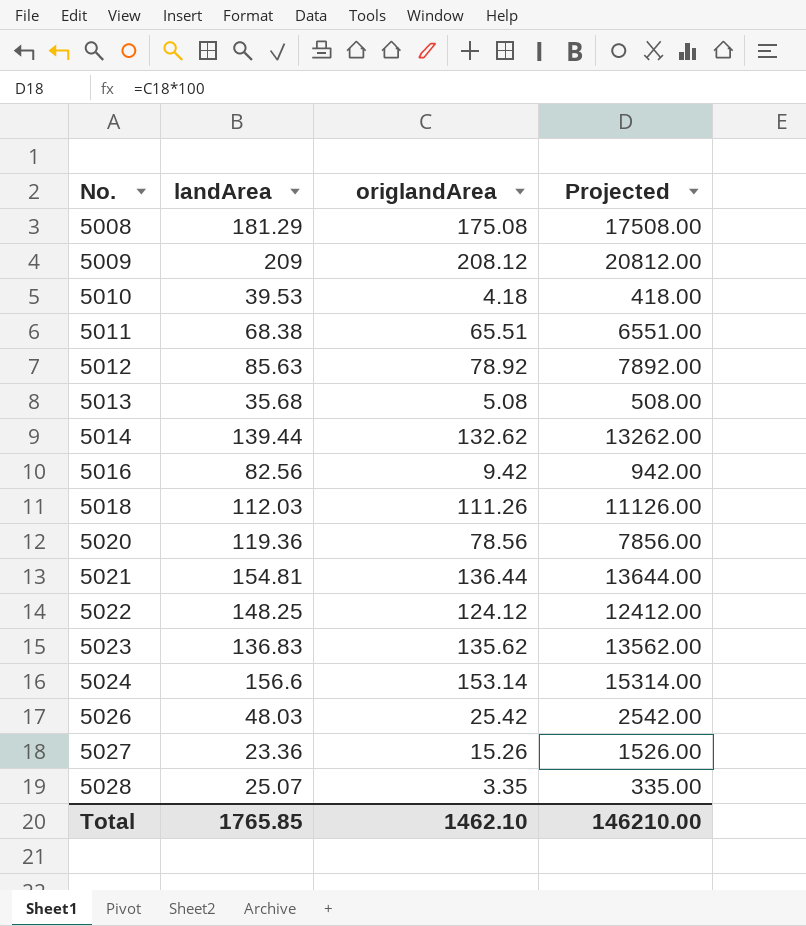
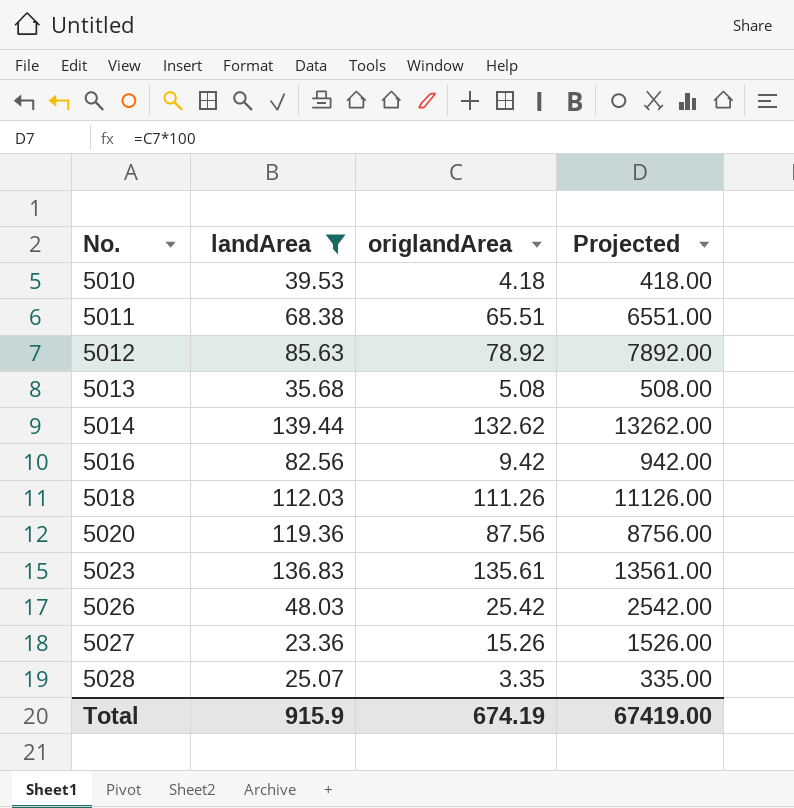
filter: none -> landArea <= 139.44
5020 | origlandArea: 78.56 -> 87.56
5020 | Projected: 7856.00 -> 8756.00
5023 | origlandArea: 135.62 -> 135.61
5023 | Projected: 13562.00 -> 13561.00
Total | landArea: 1765.85 -> 915.9
Total | origlandArea: 1462.10 -> 674.19
Total | Projected: 146210.00 -> 67419.00

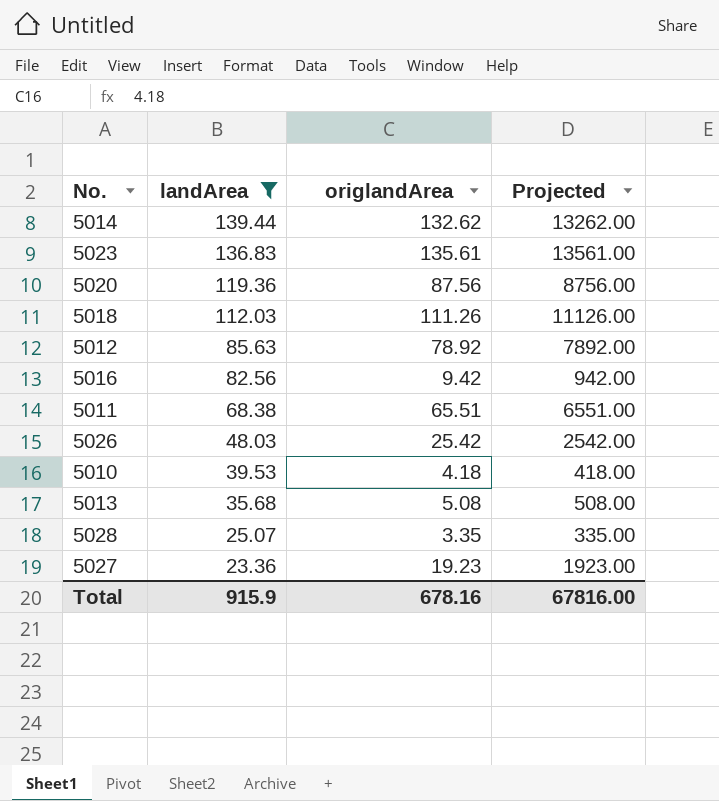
row order: No. ascending -> landArea descending
5027 | origlandArea: 15.26 -> 19.23
5027 | Projected: 1526.00 -> 1923.00
Total | origlandArea: 674.19 -> 678.16
Total | Projected: 67419.00 -> 67816.00

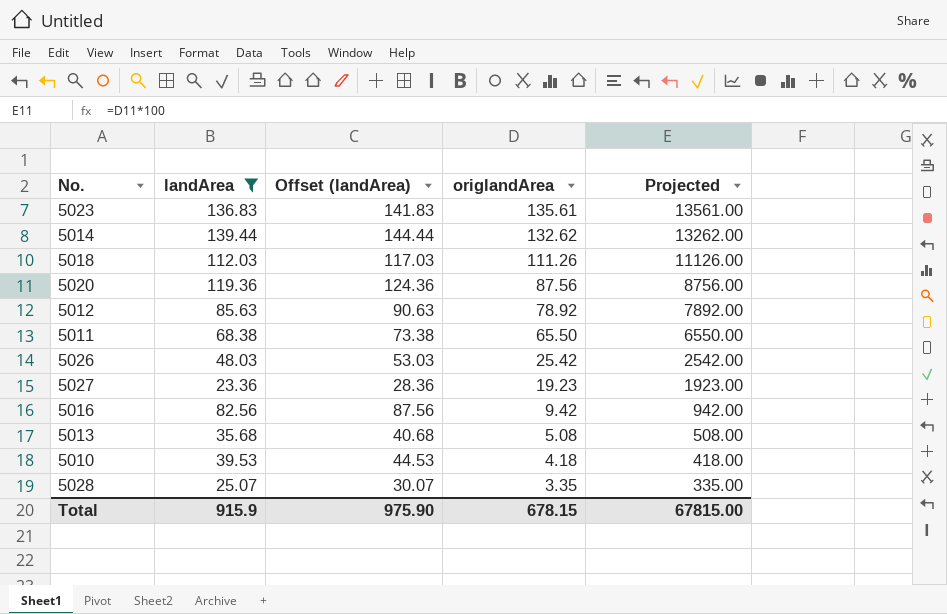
row order: landArea descending -> origlandArea descending
column Offset (landArea) | formula: none -> [landArea] + 5
5011 | origlandArea: 65.51 -> 65.50
5011 | Projected: 6551.00 -> 6550.00
Total | origlandArea: 678.16 -> 678.15
Total | Projected: 67816.00 -> 67815.00

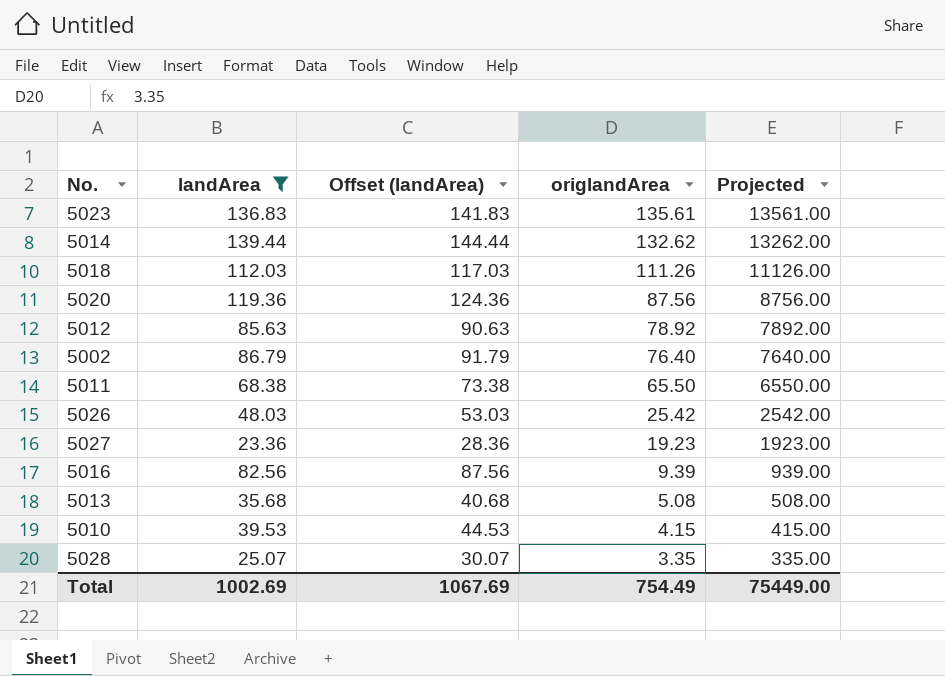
row 5002: none -> 86.79 | 91.79 | 76.40 | 7640.00
5016 | origlandArea: 9.42 -> 9.39
5016 | Projected: 942.00 -> 939.00
5010 | origlandArea: 4.18 -> 4.15
5010 | Projected: 418.00 -> 415.00
Total | landArea: 915.9 -> 1002.69
Total | Offset (landArea): 975.90 -> 1067.69
Total | origlandArea: 678.15 -> 754.49
Total | Projected: 67815.00 -> 75449.00

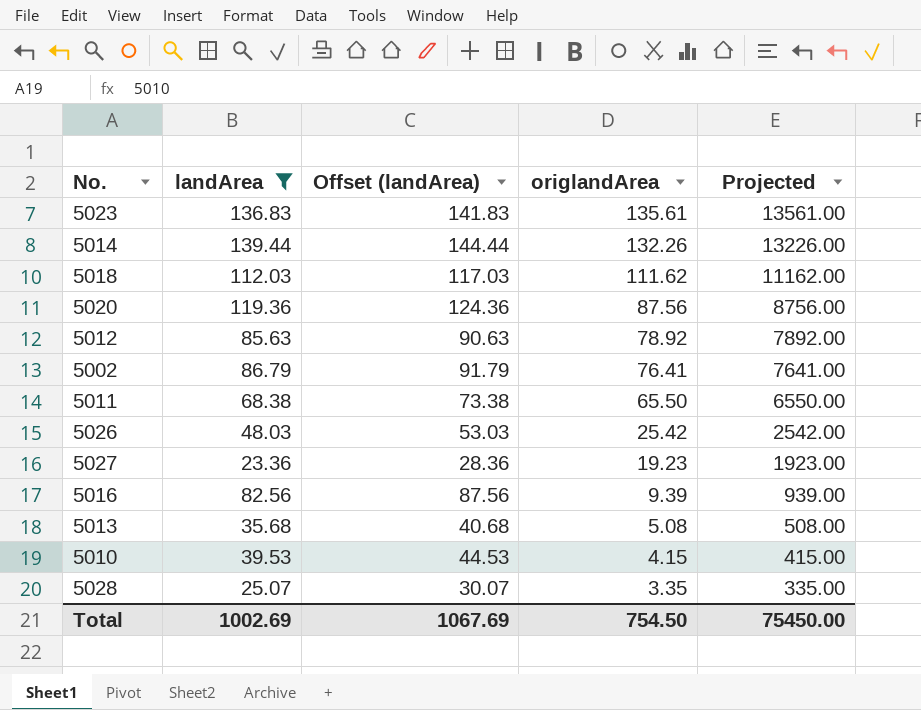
5014 | origlandArea: 132.62 -> 132.26
5014 | Projected: 13262.00 -> 13226.00
5018 | origlandArea: 111.26 -> 111.62
5018 | Projected: 11126.00 -> 11162.00
5002 | origlandArea: 76.40 -> 76.41
5002 | Projected: 7640.00 -> 7641.00
Total | origlandArea: 754.49 -> 754.50
Total | Projected: 75449.00 -> 75450.00

